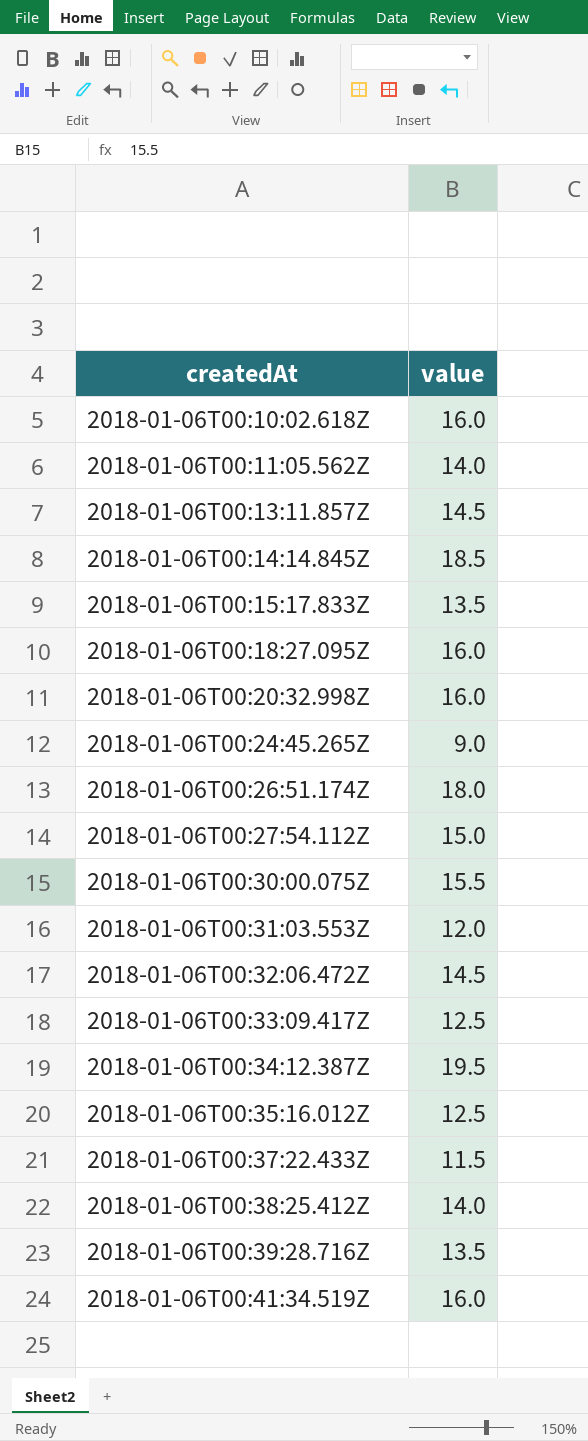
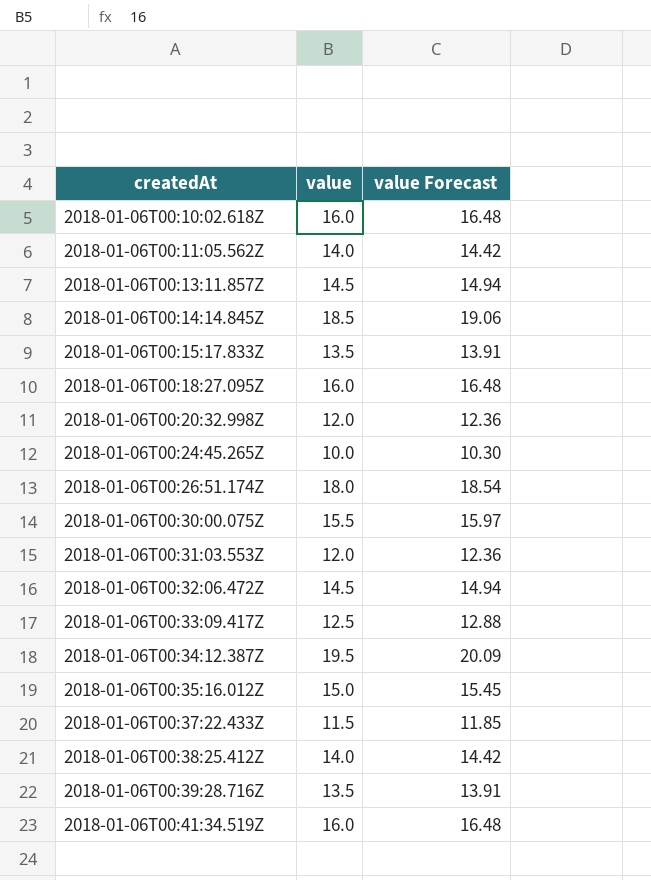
column value Forecast | formula: none -> [value] * 1.03
row 2018-01-06T00:27:54.112Z: 15.0 -> none
2018-01-06T00:20:32.998Z | value: 16.0 -> 12.0
2018-01-06T00:24:45.265Z | value: 9.0 -> 10.0
2018-01-06T00:35:16.012Z | value: 12.5 -> 15.0

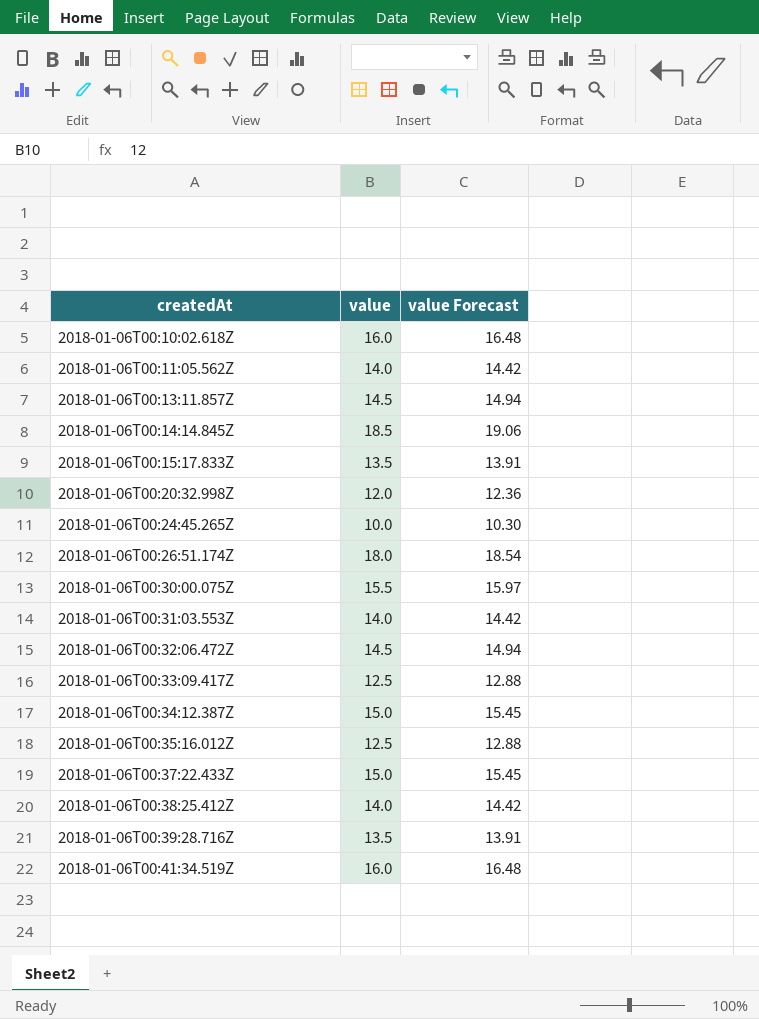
row 2018-01-06T00:18:27.095Z: 16.0 | 16.48 -> none
2018-01-06T00:31:03.553Z | value: 12.0 -> 14.0
2018-01-06T00:31:03.553Z | value Forecast: 12.36 -> 14.42
2018-01-06T00:34:12.387Z | value: 19.5 -> 15.0
2018-01-06T00:34:12.387Z | value Forecast: 20.09 -> 15.45
2018-01-06T00:35:16.012Z | value: 15.0 -> 12.5
2018-01-06T00:35:16.012Z | value Forecast: 15.45 -> 12.88
2018-01-06T00:37:22.433Z | value: 11.5 -> 15.0
2018-01-06T00:37:22.433Z | value Forecast: 11.85 -> 15.45

